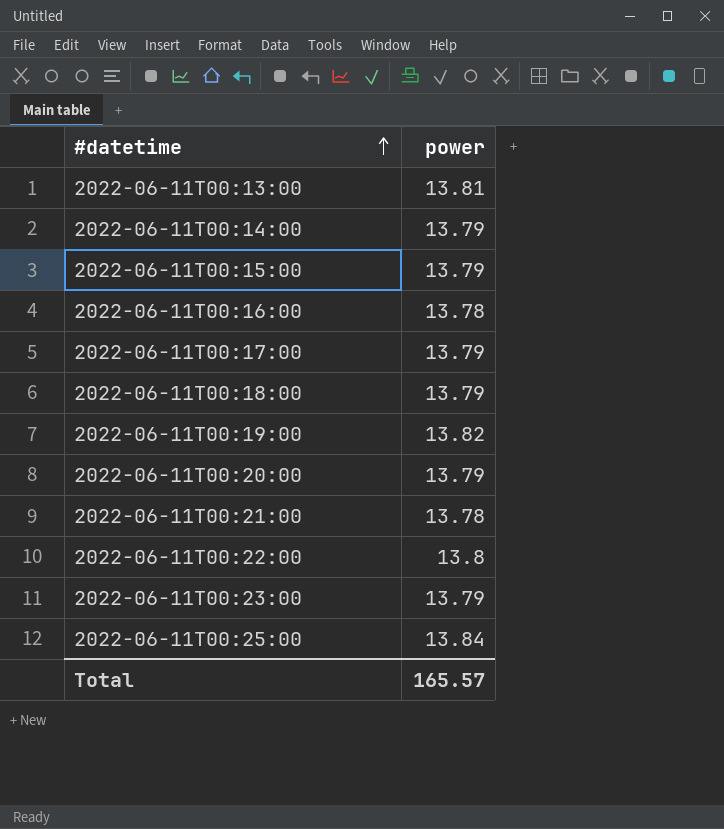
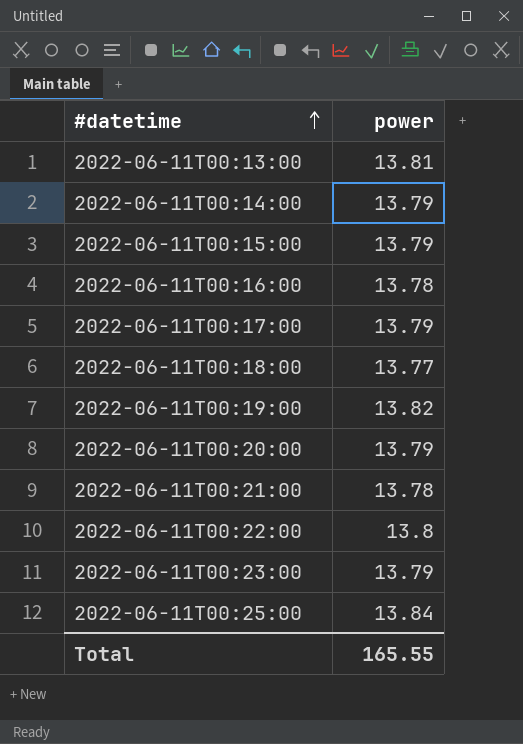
2022-06-11T00:18:00 | power: 13.79 -> 13.77
Total | power: 165.57 -> 165.55

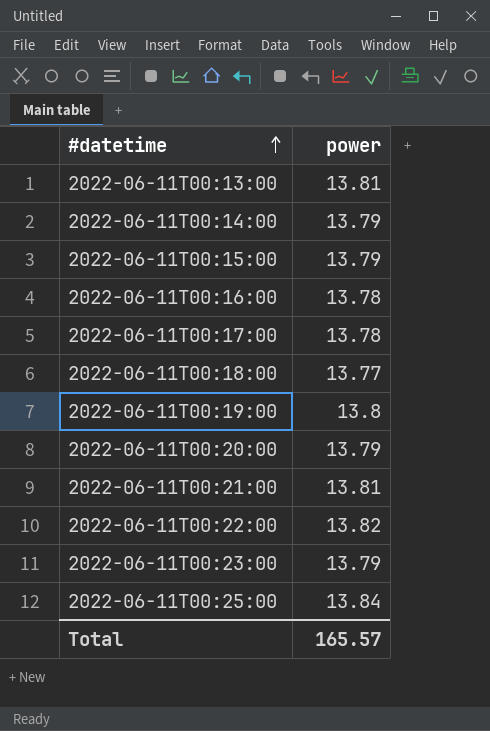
2022-06-11T00:17:00 | power: 13.79 -> 13.78
2022-06-11T00:19:00 | power: 13.82 -> 13.8
2022-06-11T00:21:00 | power: 13.78 -> 13.81
2022-06-11T00:22:00 | power: 13.8 -> 13.82
Total | power: 165.55 -> 165.57

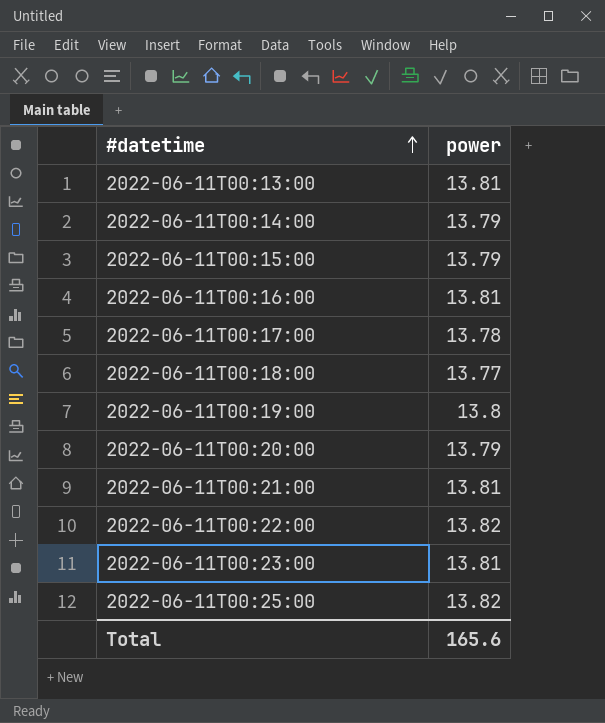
2022-06-11T00:16:00 | power: 13.78 -> 13.81
2022-06-11T00:23:00 | power: 13.79 -> 13.81
2022-06-11T00:25:00 | power: 13.84 -> 13.82
Total | power: 165.57 -> 165.6

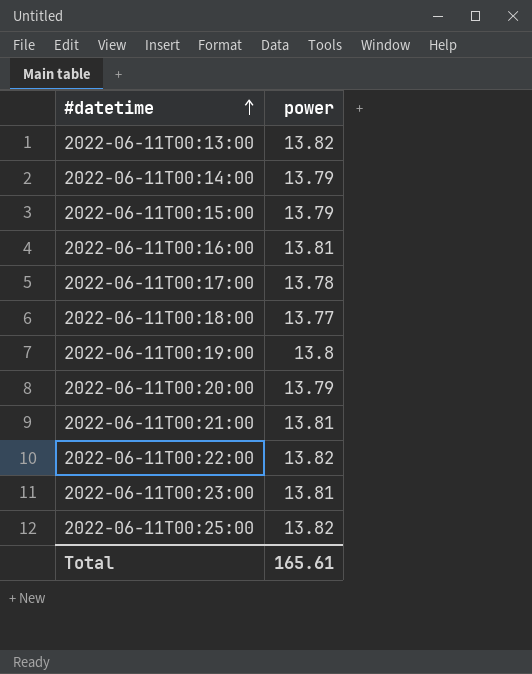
2022-06-11T00:13:00 | power: 13.81 -> 13.82
Total | power: 165.6 -> 165.61

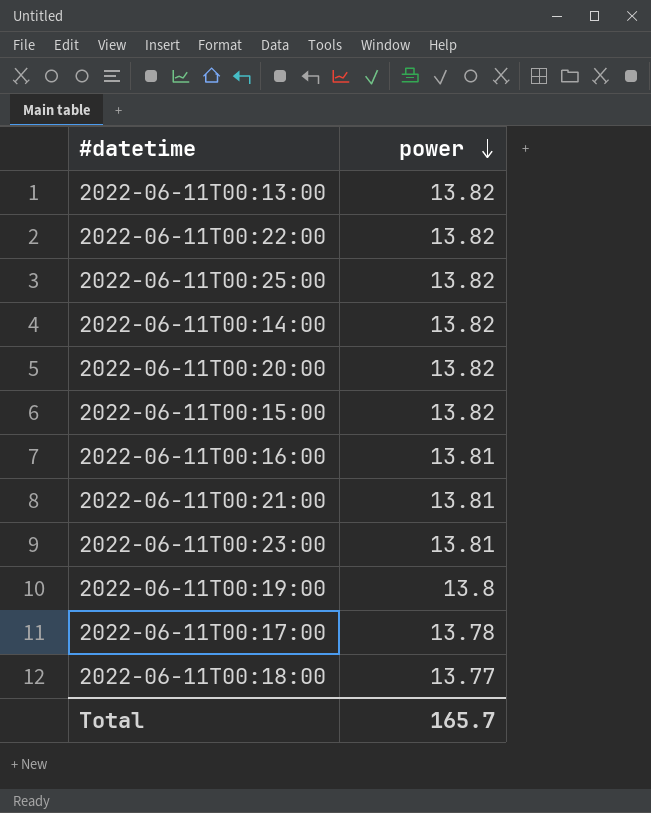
row order: #datetime ascending -> power descending
2022-06-11T00:14:00 | power: 13.79 -> 13.82
2022-06-11T00:20:00 | power: 13.79 -> 13.82
2022-06-11T00:15:00 | power: 13.79 -> 13.82
Total | power: 165.61 -> 165.7

